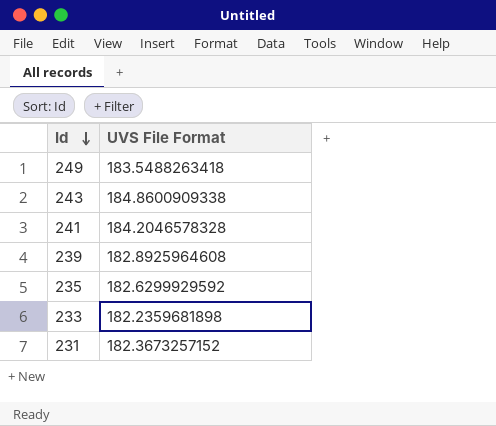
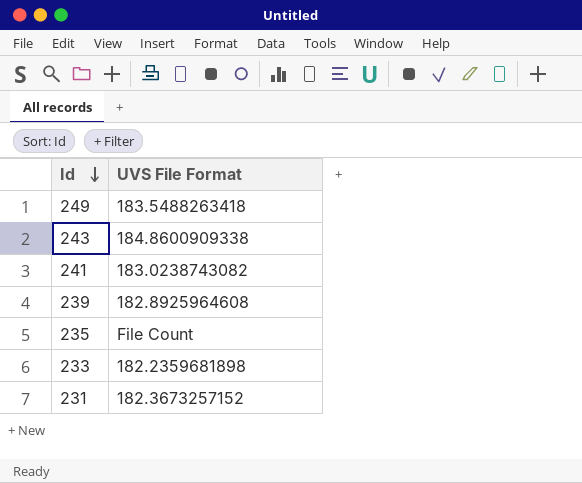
241 | UVS File Format: 184.2046578328 -> 183.0238743082
235 | UVS File Format: 182.6299929592 -> File Count

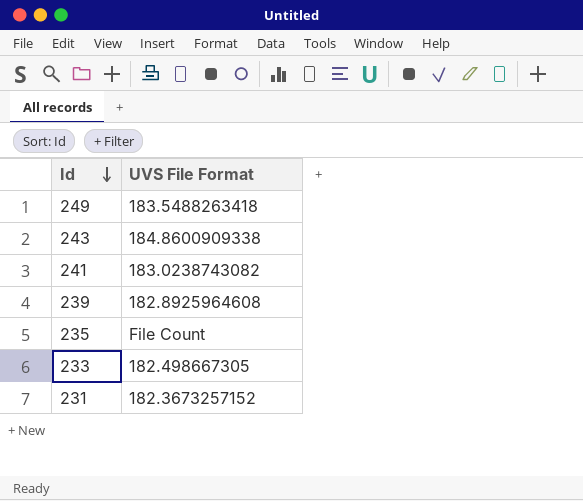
233 | UVS File Format: 182.2359681898 -> 182.498667305

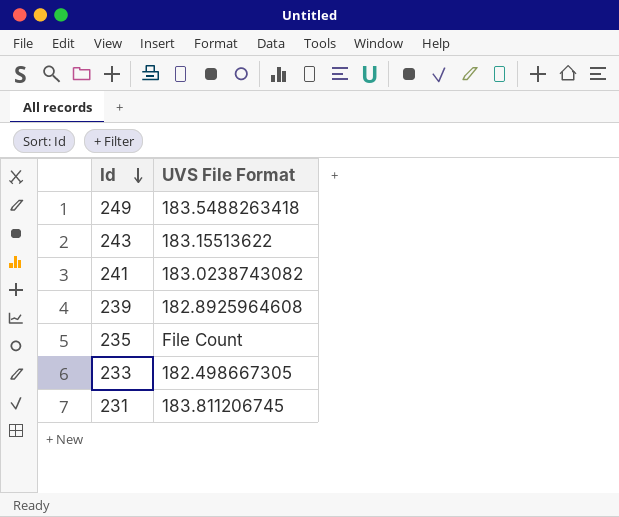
243 | UVS File Format: 184.8600909338 -> 183.15513622
231 | UVS File Format: 182.3673257152 -> 183.811206745

